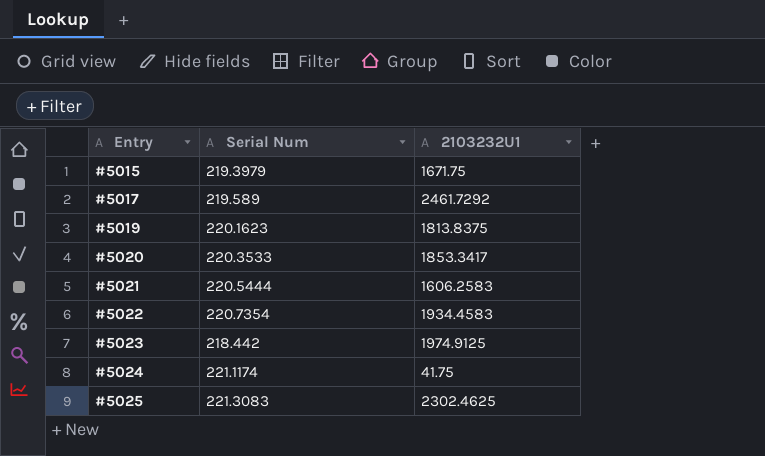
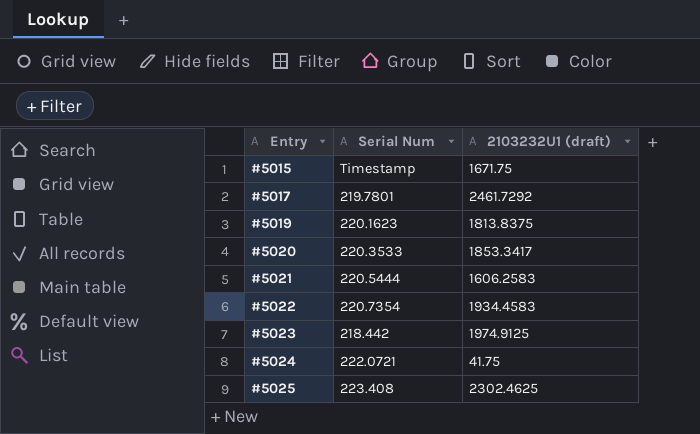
column name: 2103232U1 -> 2103232U1 (draft)
#5015 | Serial Num: 219.3979 -> Timestamp
#5017 | Serial Num: 219.589 -> 219.7801
#5024 | Serial Num: 221.1174 -> 222.0721
#5025 | Serial Num: 221.3083 -> 223.408

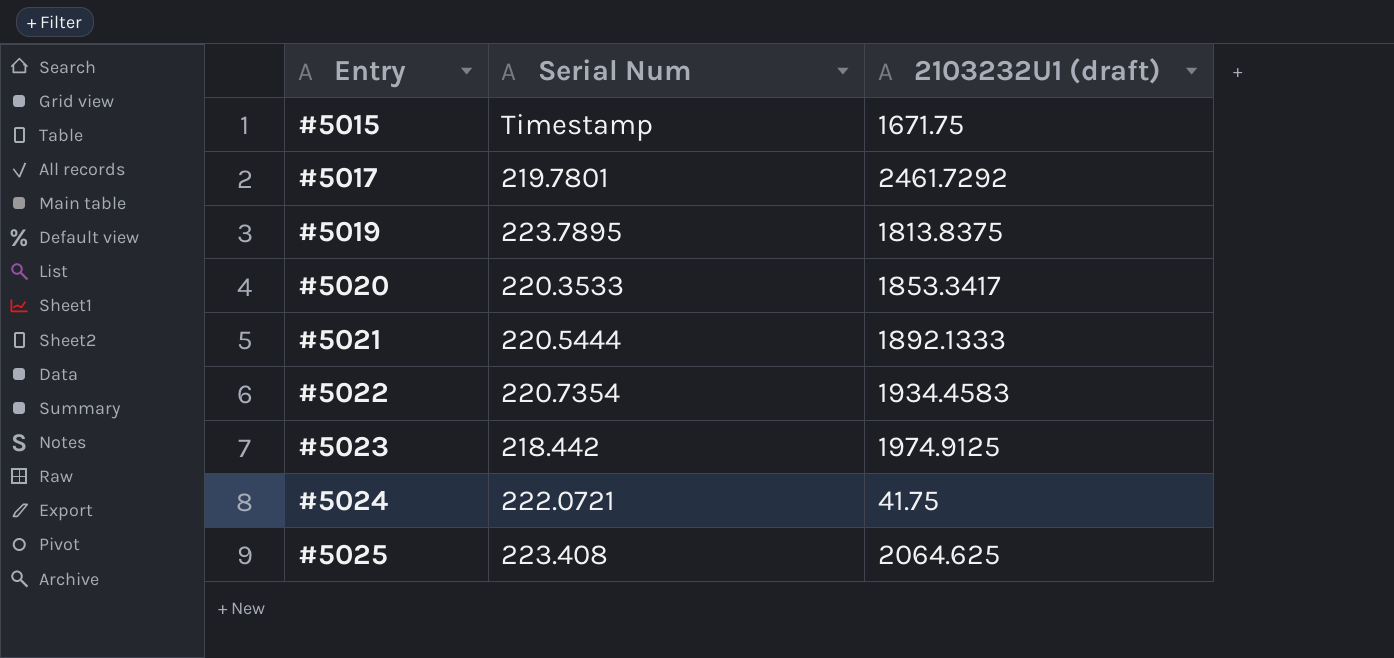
#5019 | Serial Num: 220.1623 -> 223.7895
#5021 | 2103232U1 (draft): 1606.2583 -> 1892.1333
#5025 | 2103232U1 (draft): 2302.4625 -> 2064.625

